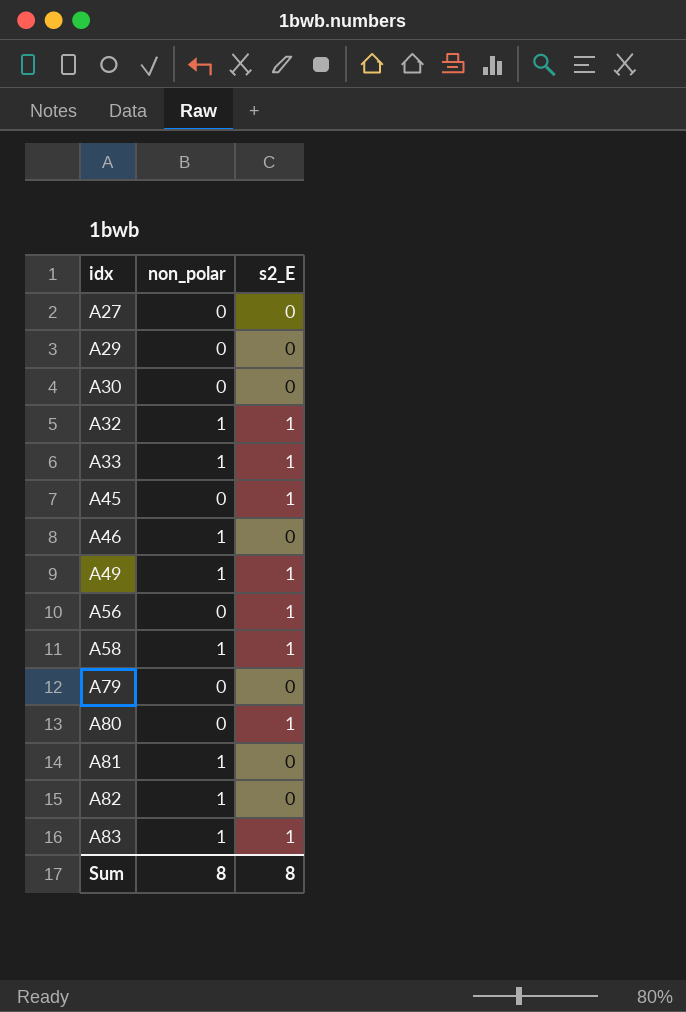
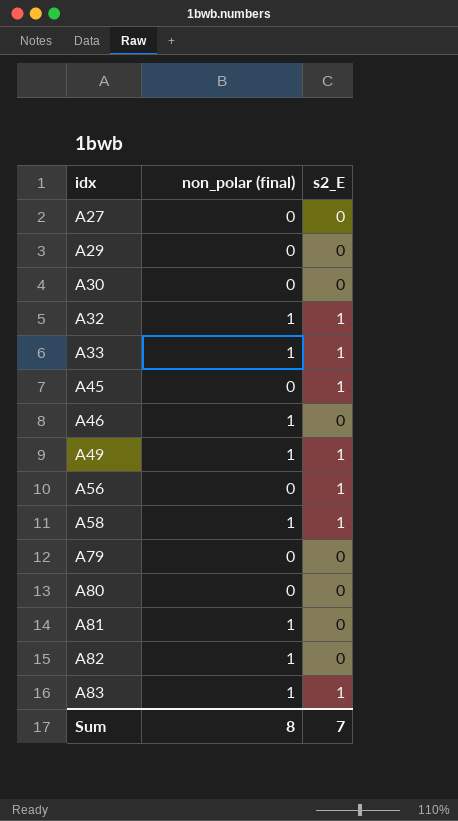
column name: non_polar -> non_polar (final)
A80 | s2_E: 1 -> 0
Sum | s2_E: 8 -> 7

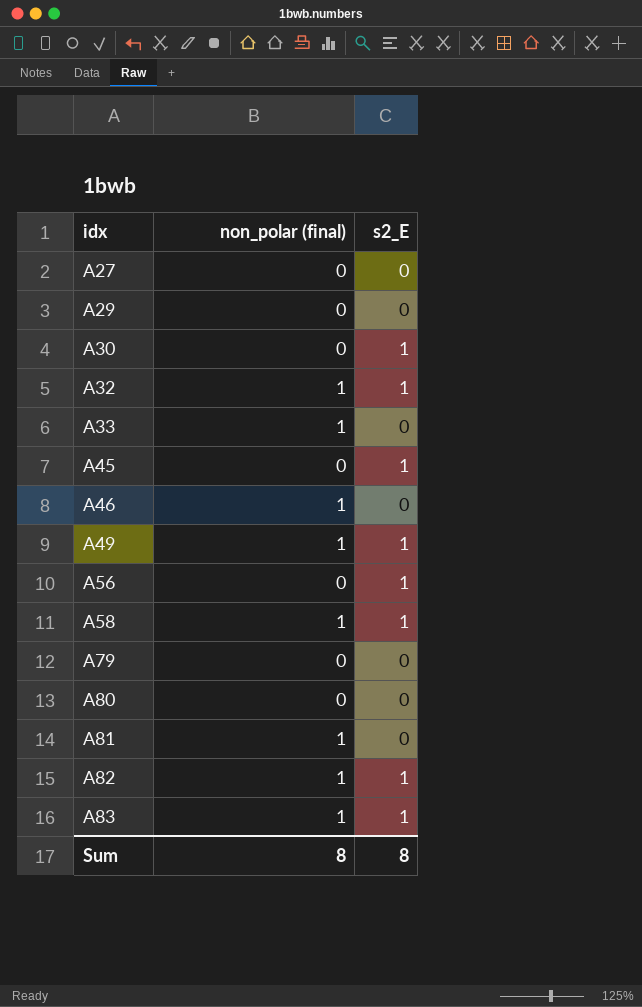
A30 | s2_E: 0 -> 1
A33 | s2_E: 1 -> 0
A82 | s2_E: 0 -> 1
Sum | s2_E: 7 -> 8

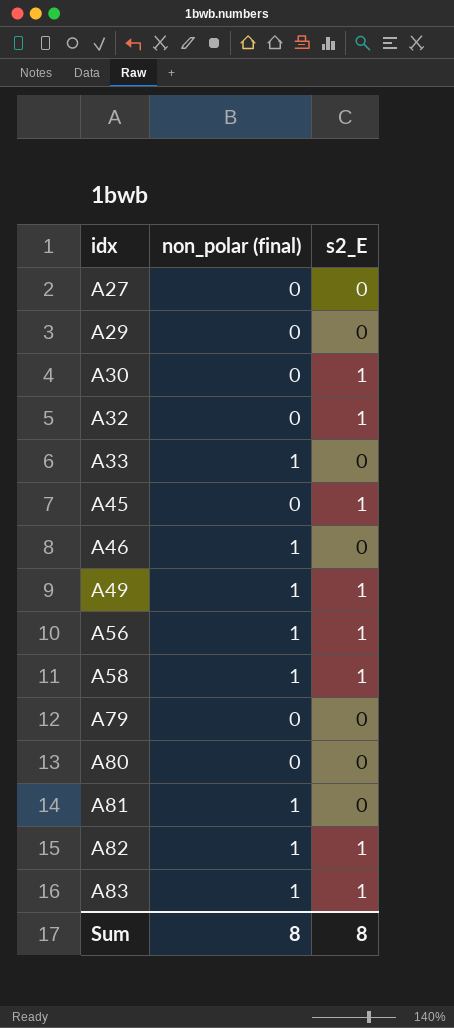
A32 | non_polar (final): 1 -> 0
A56 | non_polar (final): 0 -> 1

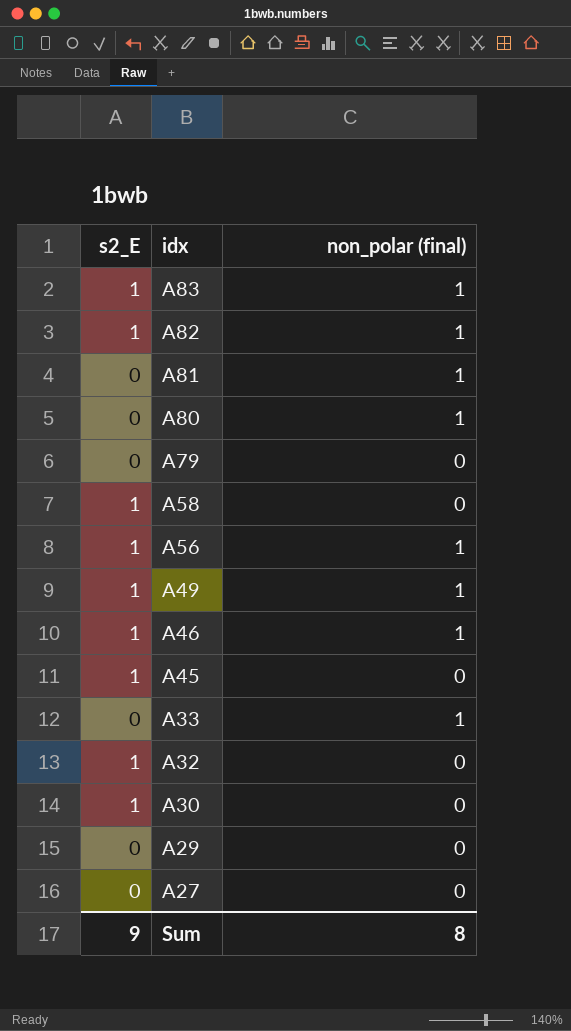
row order: idx ascending -> idx descending
column s2_E | position: 3 -> 1
A80 | non_polar (final): 0 -> 1
A58 | non_polar (final): 1 -> 0
A46 | s2_E: 0 -> 1
Sum | s2_E: 8 -> 9

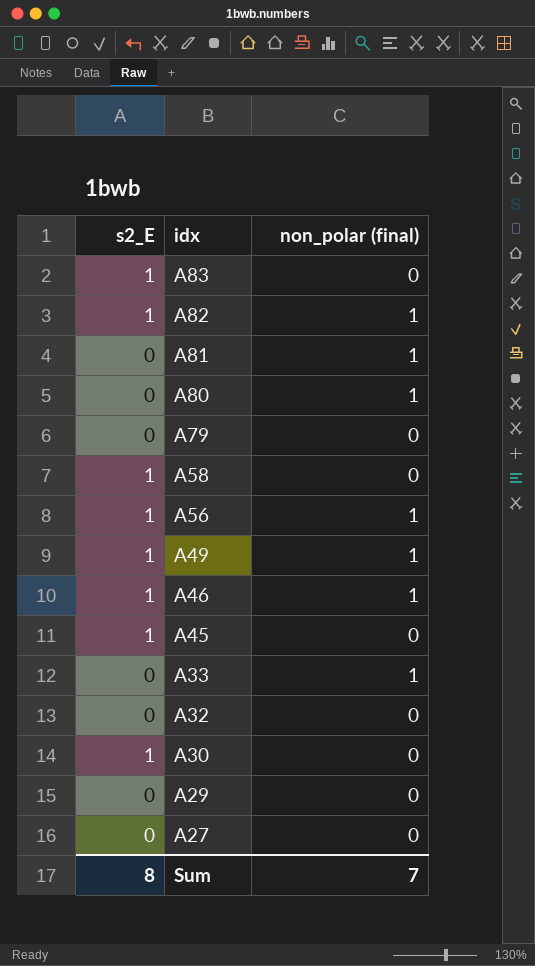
A83 | non_polar (final): 1 -> 0
A32 | s2_E: 1 -> 0
Sum | s2_E: 9 -> 8
Sum | non_polar (final): 8 -> 7

